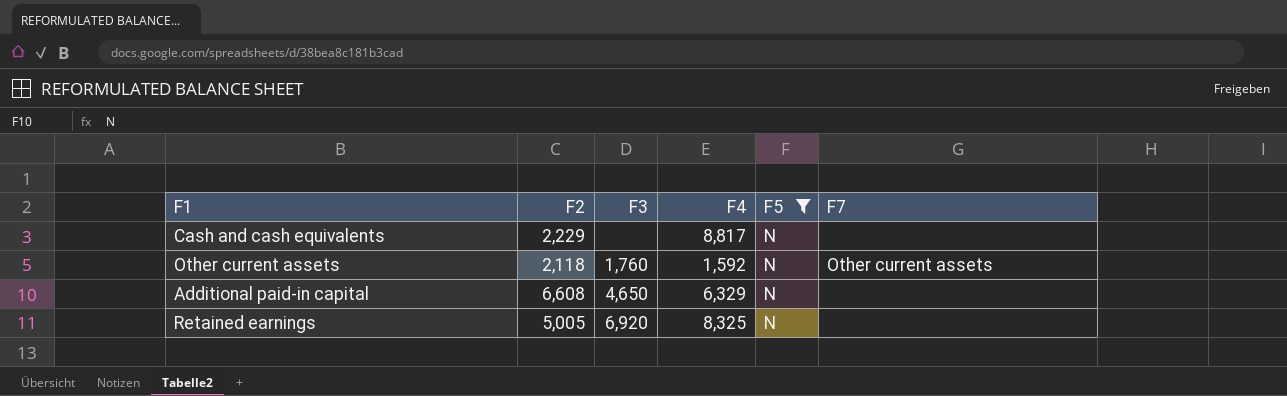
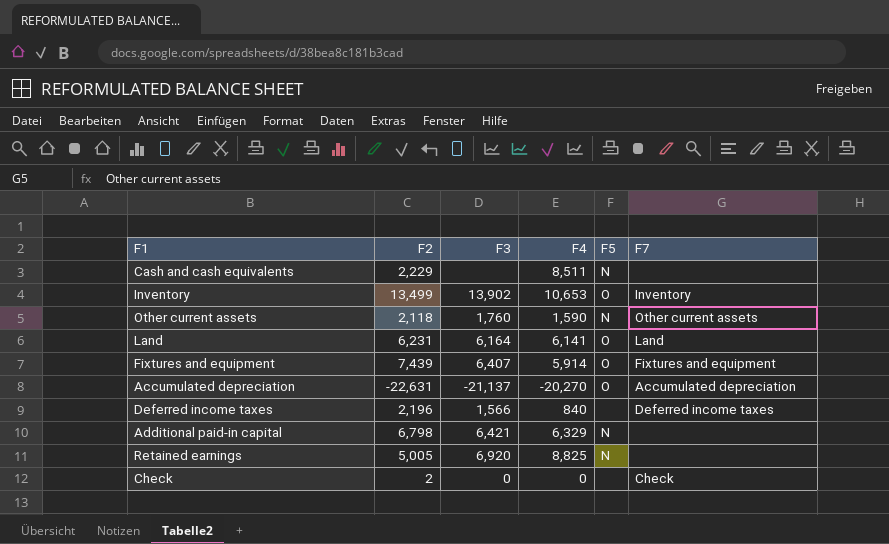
filter: F5 = N -> none
Cash and cash equivalents | F4: 8,817 -> 8,511
Other current assets | F4: 1,592 -> 1,590
Additional paid-in capital | F2: 6,608 -> 6,798
Additional paid-in capital | F3: 4,650 -> 6,421
Retained earnings | F4: 8,325 -> 8,825

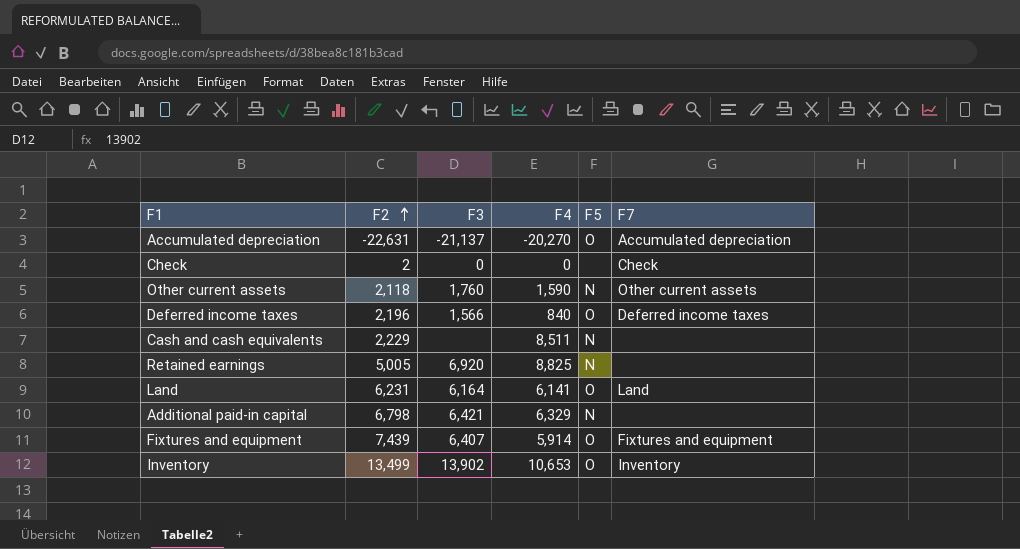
row order: none -> F2 ascending
Deferred income taxes | F5: none -> O

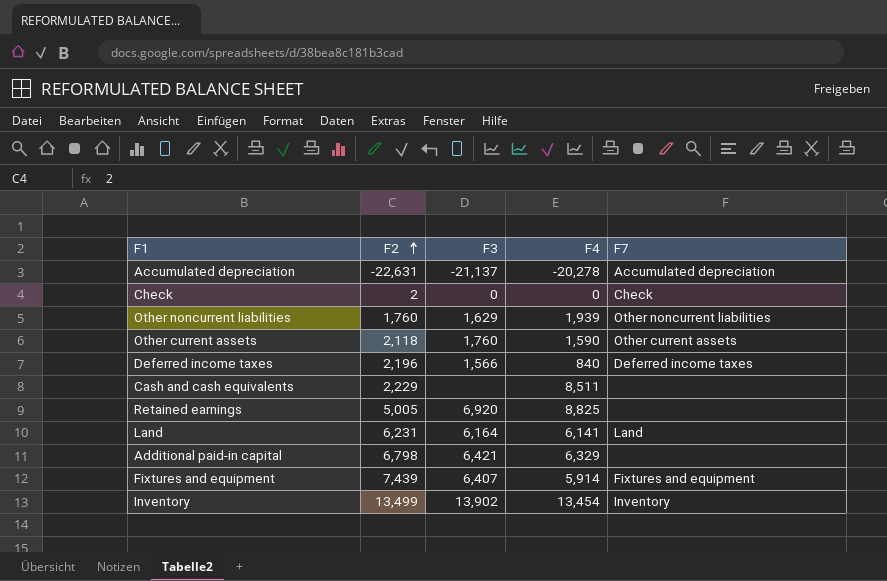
column F5 | position: 5 -> none
Accumulated depreciation | F4: -20,270 -> -20,278
row Other noncurrent liabilities: none -> 1,760 | 1,629 | 1,939 | Other noncurrent liabilities
Inventory | F4: 10,653 -> 13,454

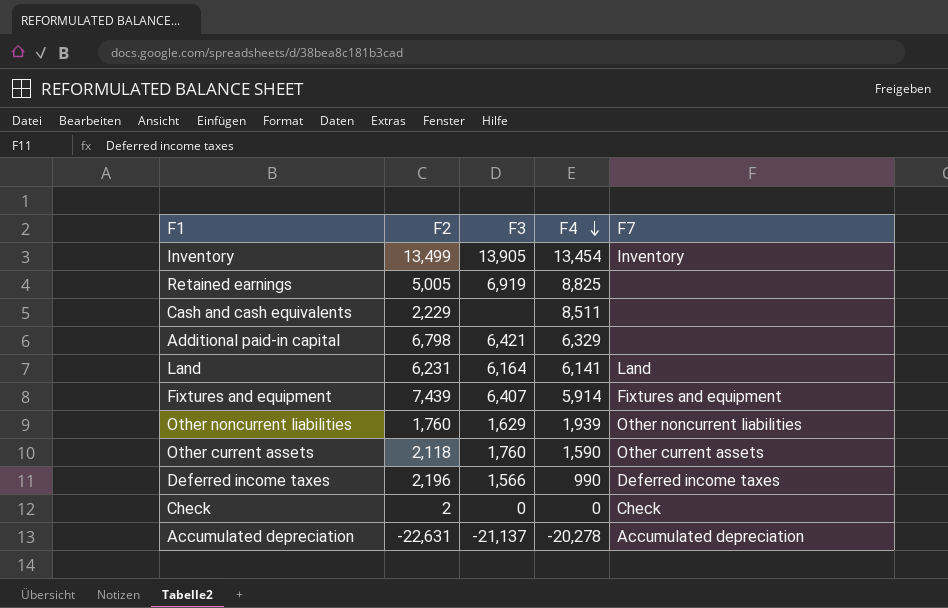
row order: F2 ascending -> F4 descending
Inventory | F3: 13,902 -> 13,905
Retained earnings | F3: 6,920 -> 6,919
Deferred income taxes | F4: 840 -> 990

